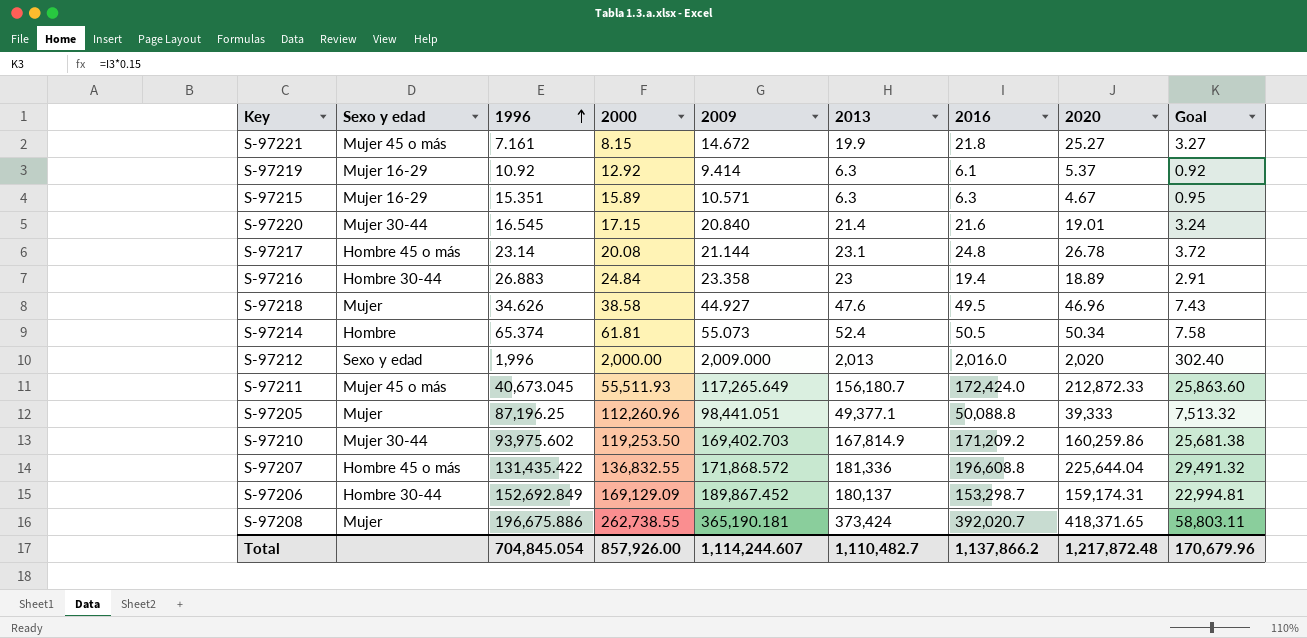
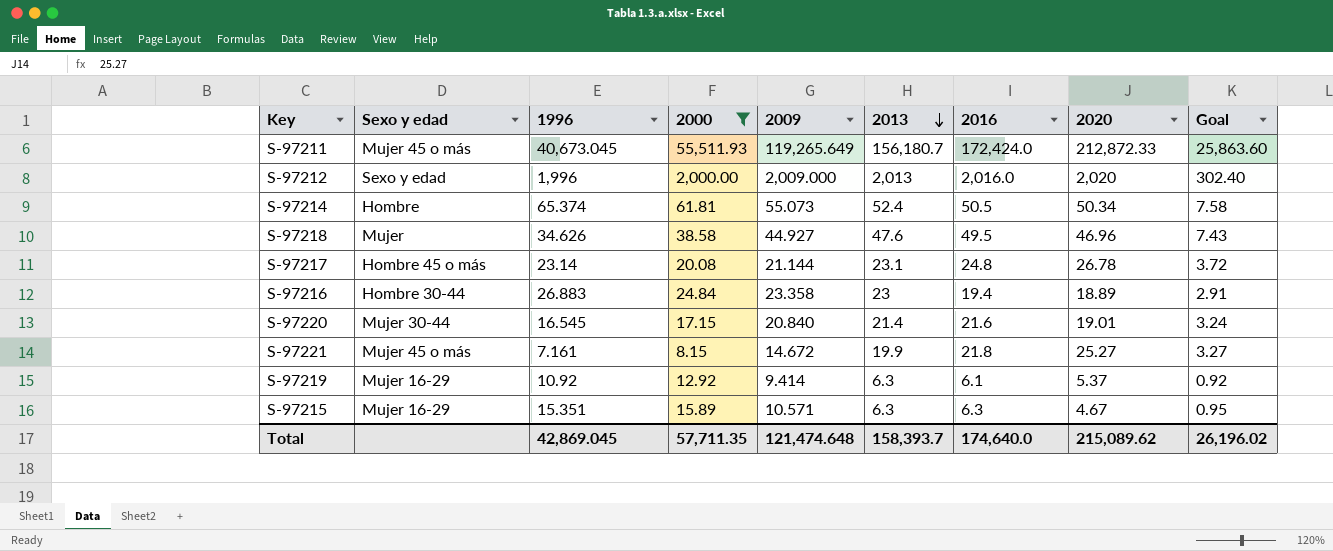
filter: none -> 2000 <= 55,511.93
row order: 1996 ascending -> 2013 descending
S-97211 | 2009: 117,265.649 -> 119,265.649
Total | 1996: 704,845.054 -> 42,869.045
Total | 2000: 857,926.00 -> 57,711.35
Total | 2009: 1,114,244.607 -> 121,474.648
Total | 2013: 1,110,482.7 -> 158,393.7
Total | 2016: 1,137,866.2 -> 174,640.0
Total | 2020: 1,217,872.48 -> 215,089.62
Total | Goal: 170,679.96 -> 26,196.02

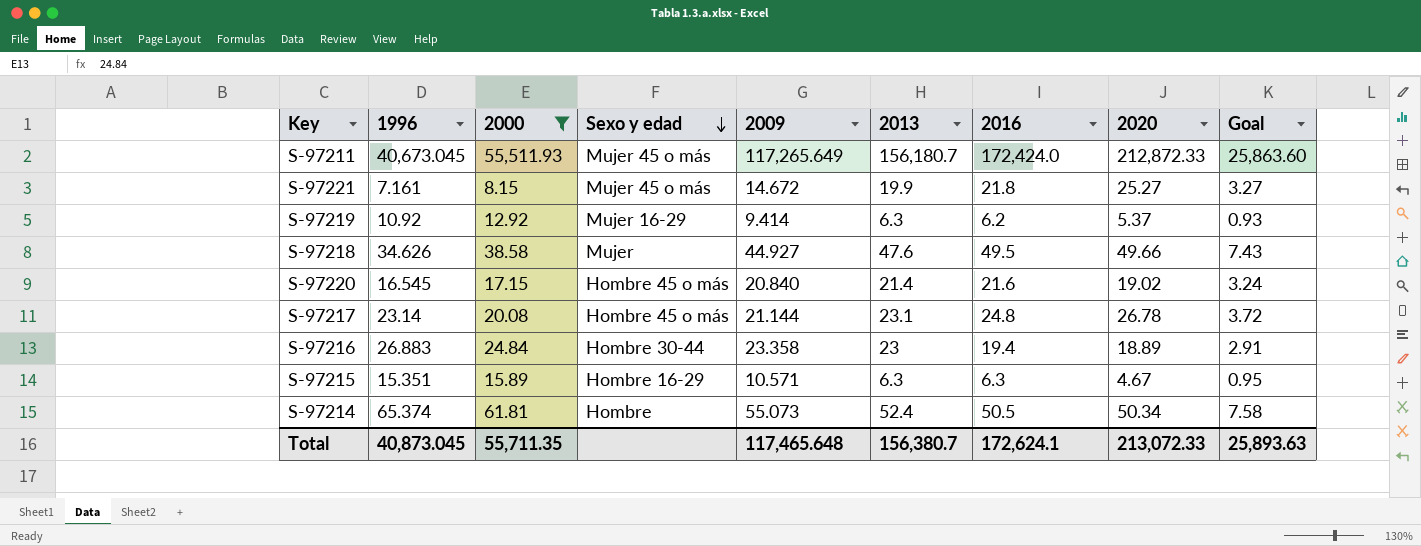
row order: 2013 descending -> Sexo y edad descending
column Sexo y edad | position: 2 -> 4
row S-97212: Sexo y edad | 1,996 | 2,000.00 | 2,009.000 | 2,013 | 2,016.0 | 2,020 | 302.40 -> none
S-97211 | 2009: 119,265.649 -> 117,265.649
S-97219 | 2016: 6.1 -> 6.2
S-97219 | Goal: 0.92 -> 0.93
S-97218 | 2020: 46.96 -> 49.66
S-97220 | Sexo y edad: Mujer 30-44 -> Hombre 45 o más
S-97220 | 2020: 19.01 -> 19.02
S-97215 | Sexo y edad: Mujer 16-29 -> Hombre 16-29
Total | 1996: 42,869.045 -> 40,873.045
Total | 2000: 57,711.35 -> 55,711.35
Total | 2009: 121,474.648 -> 117,465.648
Total | 2013: 158,393.7 -> 156,380.7
Total | 2016: 174,640.0 -> 172,624.1
Total | 2020: 215,089.62 -> 213,072.33
Total | Goal: 26,196.02 -> 25,893.63

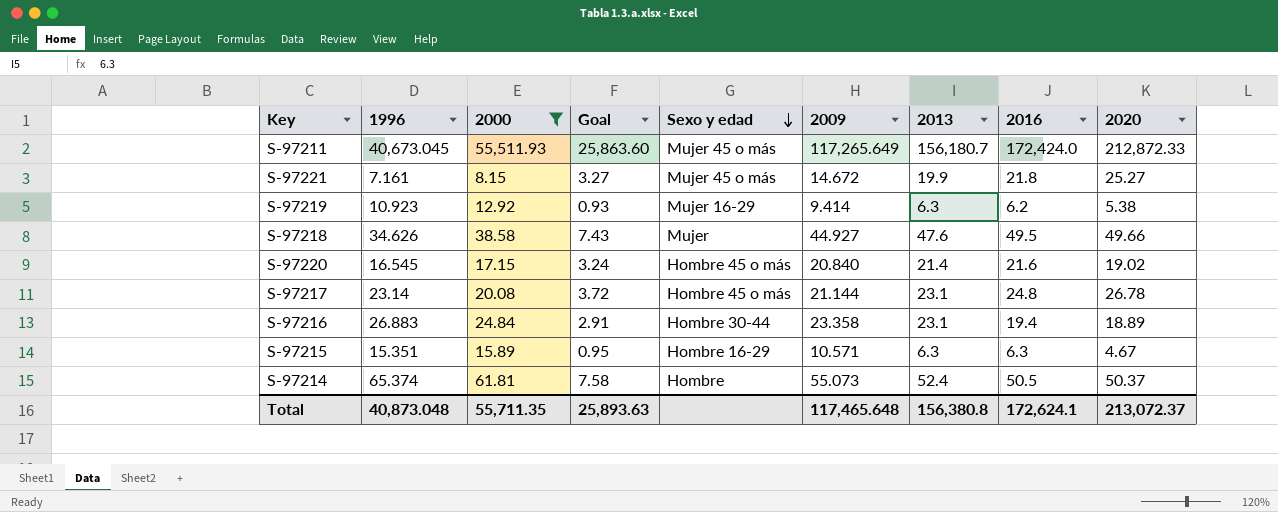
column Goal | position: 9 -> 4
S-97219 | 1996: 10.92 -> 10.923
S-97219 | 2020: 5.37 -> 5.38
S-97216 | 2013: 23 -> 23.1
S-97214 | 2020: 50.34 -> 50.37
Total | 1996: 40,873.045 -> 40,873.048
Total | 2013: 156,380.7 -> 156,380.8
Total | 2020: 213,072.33 -> 213,072.37

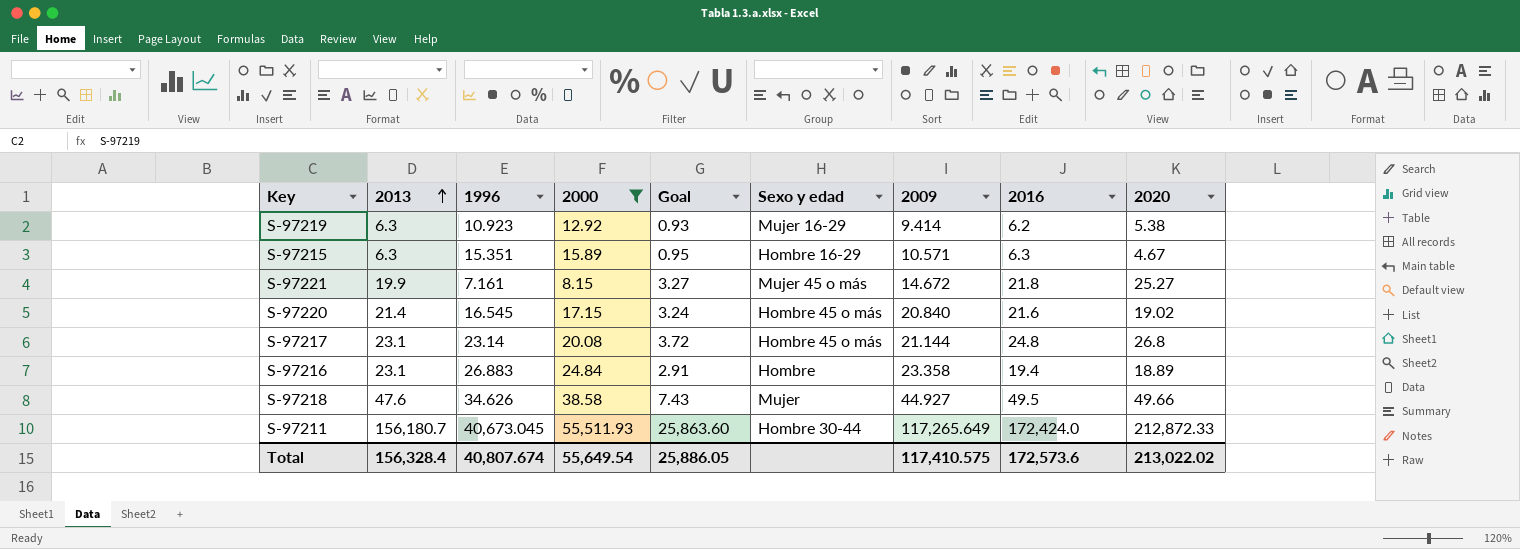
row order: Sexo y edad descending -> 2013 ascending
column 2013 | position: 7 -> 2
row S-97214: 65.374 | 61.81 | 7.58 | Hombre | 55.073 | 52.4 | 50.5 | 50.37 -> none
S-97217 | 2020: 26.78 -> 26.8
S-97216 | Sexo y edad: Hombre 30-44 -> Hombre
S-97211 | Sexo y edad: Mujer 45 o más -> Hombre 30-44
Total | 2013: 156,380.8 -> 156,328.4
Total | 1996: 40,873.048 -> 40,807.674
Total | 2000: 55,711.35 -> 55,649.54
Total | Goal: 25,893.63 -> 25,886.05
Total | 2009: 117,465.648 -> 117,410.575
Total | 2016: 172,624.1 -> 172,573.6
Total | 2020: 213,072.37 -> 213,022.02

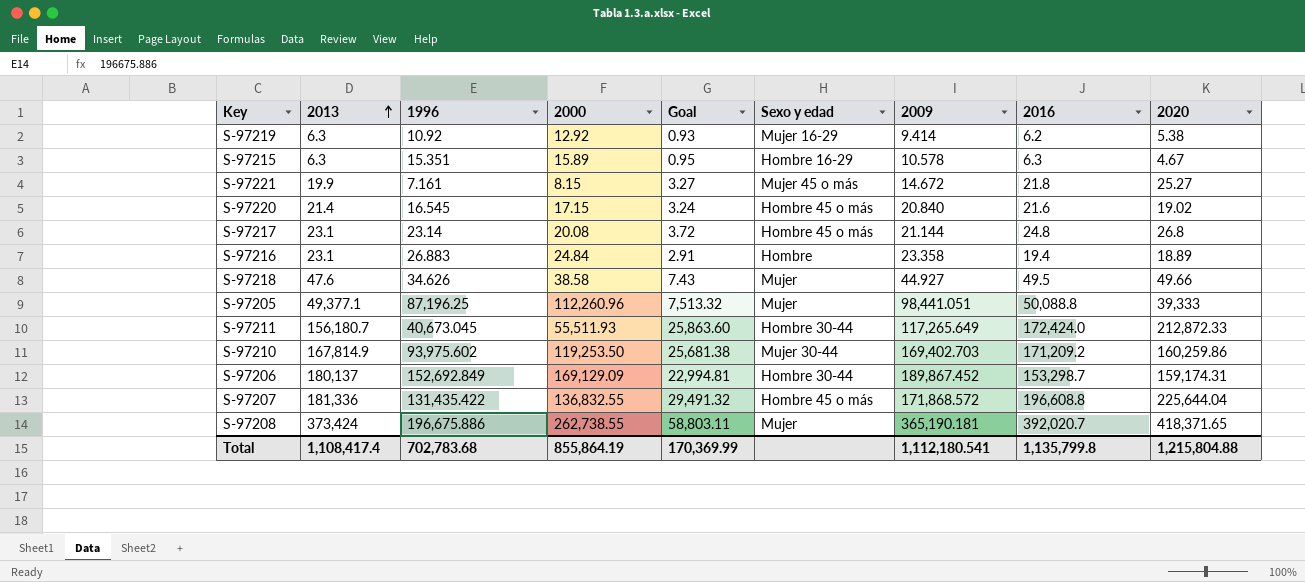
filter: 2000 <= 55,511.93 -> none
S-97219 | 1996: 10.923 -> 10.92
S-97215 | 2009: 10.571 -> 10.578
Total | 2013: 156,328.4 -> 1,108,417.4
Total | 1996: 40,807.674 -> 702,783.68
Total | 2000: 55,649.54 -> 855,864.19
Total | Goal: 25,886.05 -> 170,369.99
Total | 2009: 117,410.575 -> 1,112,180.541
Total | 2016: 172,573.6 -> 1,135,799.8
Total | 2020: 213,022.02 -> 1,215,804.88

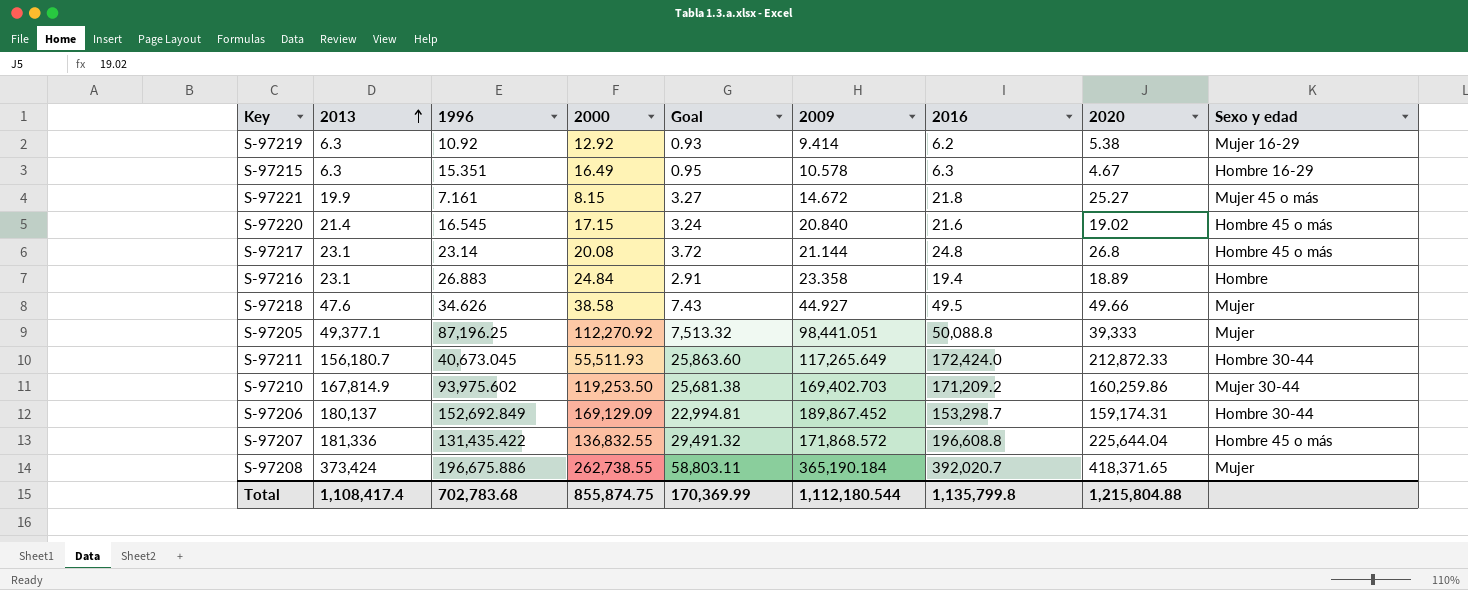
column Sexo y edad | position: 6 -> 9
S-97215 | 2000: 15.89 -> 16.49
S-97205 | 2000: 112,260.96 -> 112,270.92
S-97208 | 2009: 365,190.181 -> 365,190.184
Total | 2000: 855,864.19 -> 855,874.75
Total | 2009: 1,112,180.541 -> 1,112,180.544

